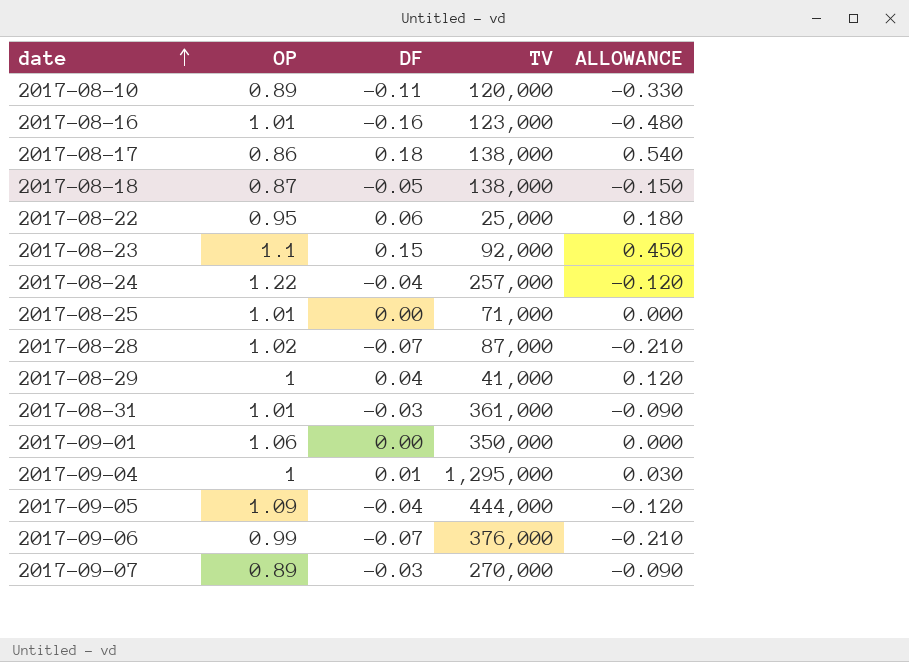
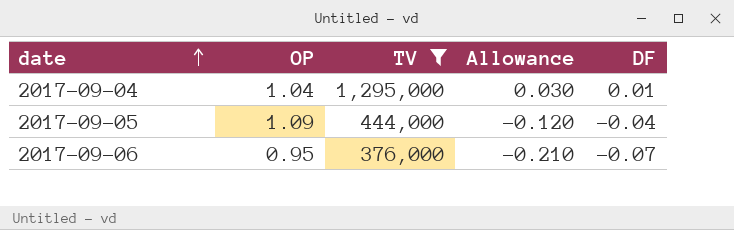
filter: none -> TV >= 376,000
column name: ALLOWANCE -> Allowance
column DF | position: 3 -> 5
2017-09-04 | OP: 1 -> 1.04
2017-09-06 | OP: 0.99 -> 0.95

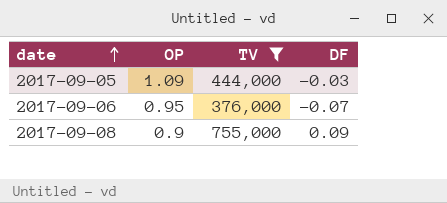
column Allowance | formula: [DF] * 3 -> none
row 2017-09-04: 1.04 | 1,295,000 | 0.030 | 0.01 -> none
2017-09-05 | DF: -0.04 -> -0.03
row 2017-09-08: none -> 0.9 | 755,000 | 0.09

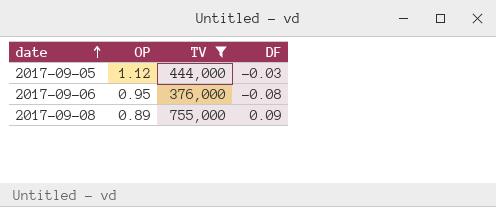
2017-09-05 | OP: 1.09 -> 1.12
2017-09-06 | DF: -0.07 -> -0.08
2017-09-08 | OP: 0.9 -> 0.89

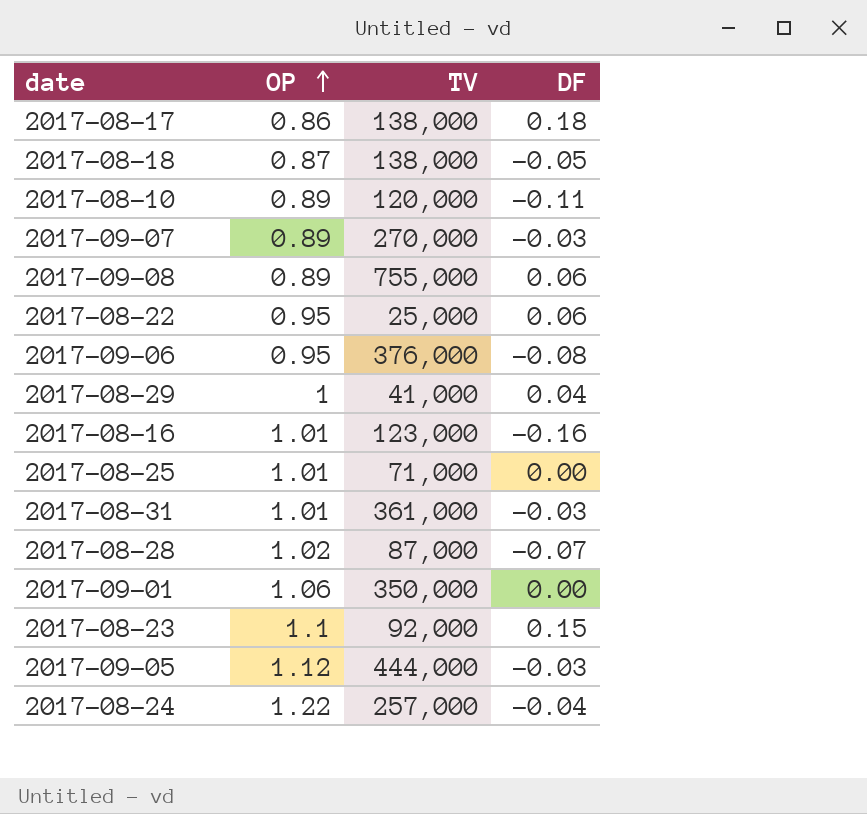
filter: TV >= 376,000 -> none
row order: date ascending -> OP ascending
2017-09-08 | DF: 0.09 -> 0.06

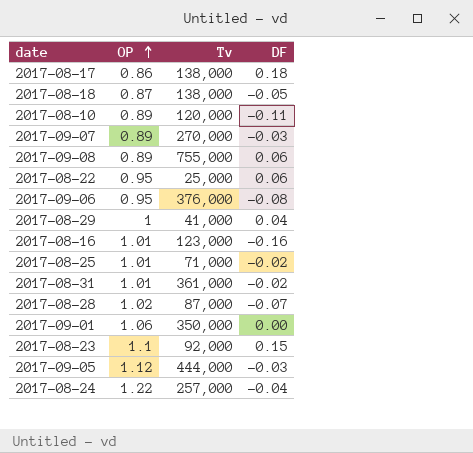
column name: TV -> Tv
2017-08-25 | DF: 0.00 -> -0.02
2017-08-31 | DF: -0.03 -> -0.02

